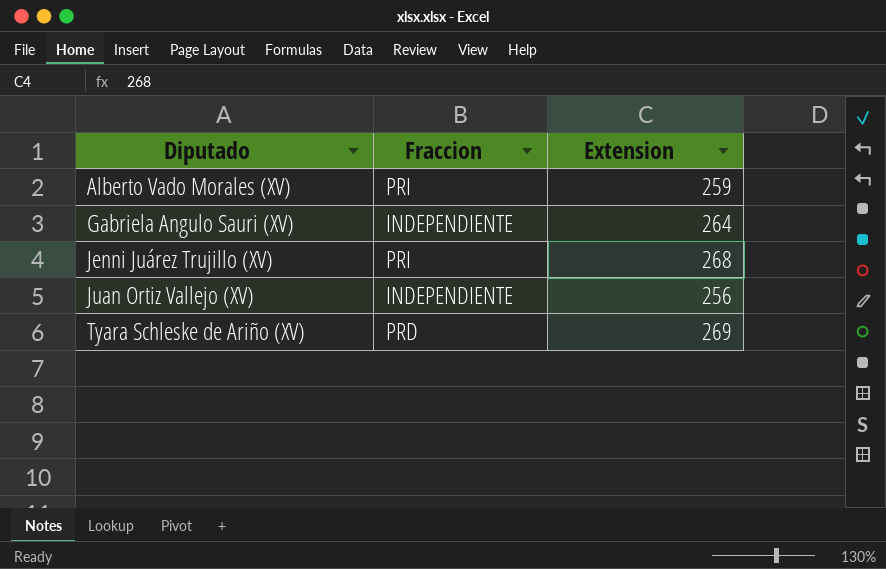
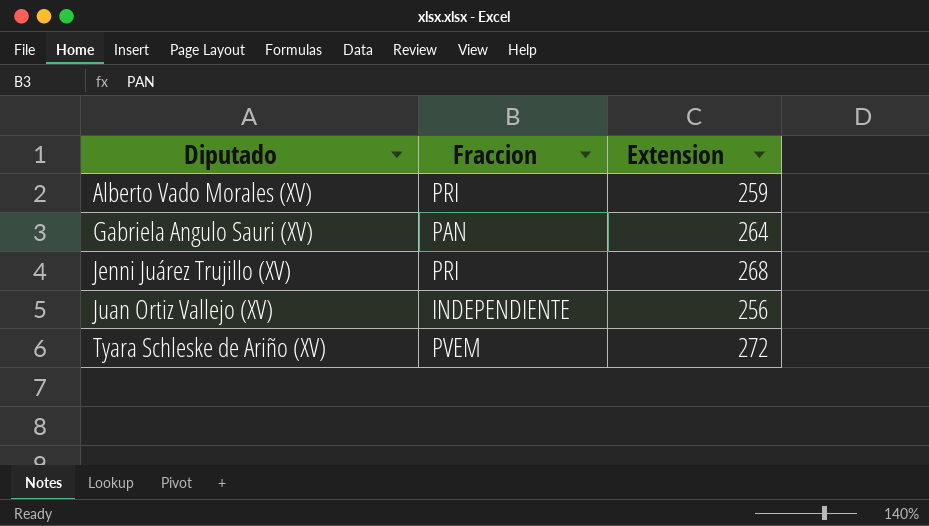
Gabriela Angulo Sauri (XV) | Fraccion: INDEPENDIENTE -> PAN
Tyara Schleske de Ariño (XV) | Fraccion: PRD -> PVEM
Tyara Schleske de Ariño (XV) | Extension: 269 -> 272

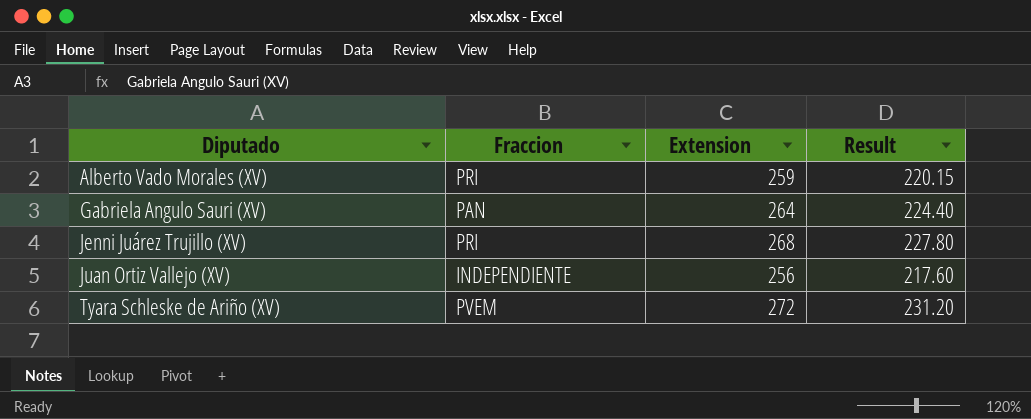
column Result | formula: none -> [Extension] * 0.85

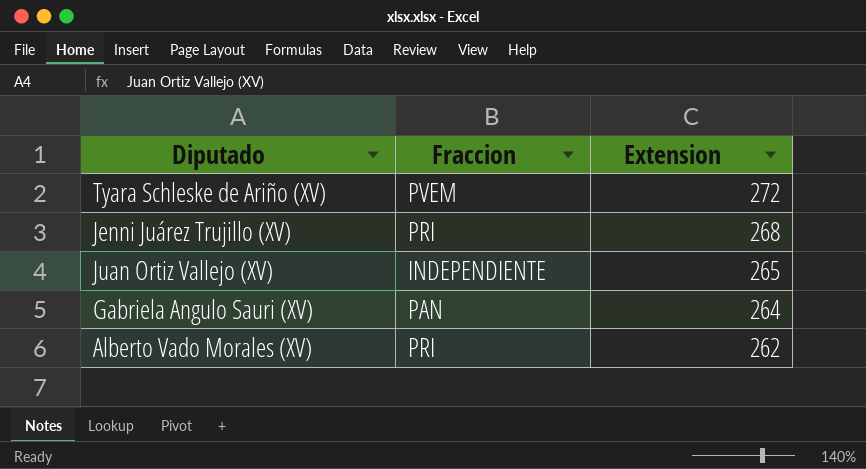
row order: Diputado ascending -> Extension descending
column Result | formula: [Extension] * 0.85 -> none
Juan Ortiz Vallejo (XV) | Extension: 256 -> 265
Alberto Vado Morales (XV) | Extension: 259 -> 262

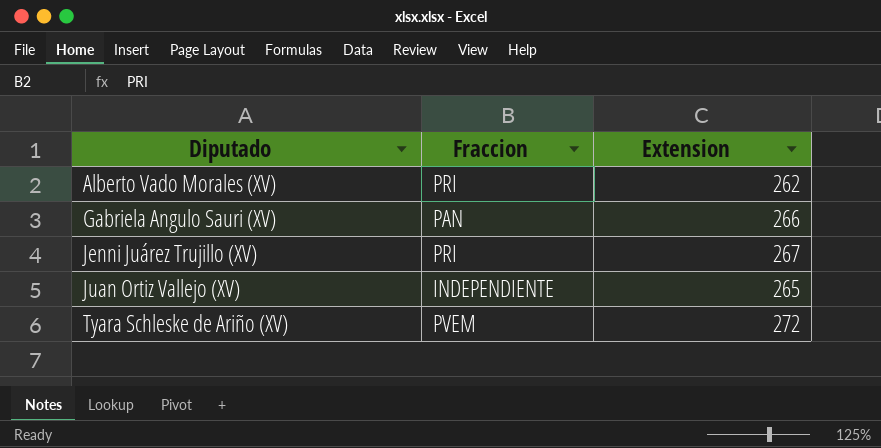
row order: Extension descending -> Diputado ascending
Gabriela Angulo Sauri (XV) | Extension: 264 -> 266
Jenni Juárez Trujillo (XV) | Extension: 268 -> 267

